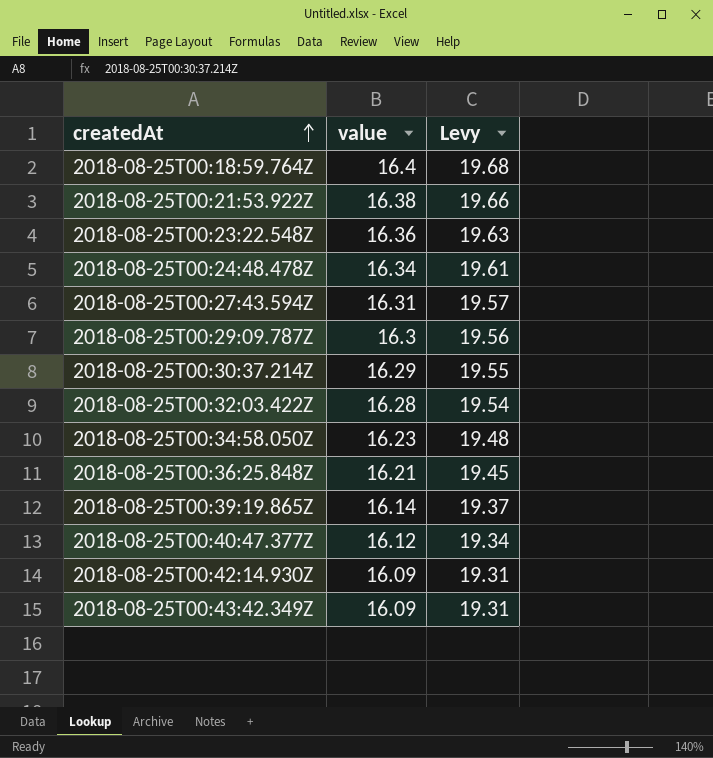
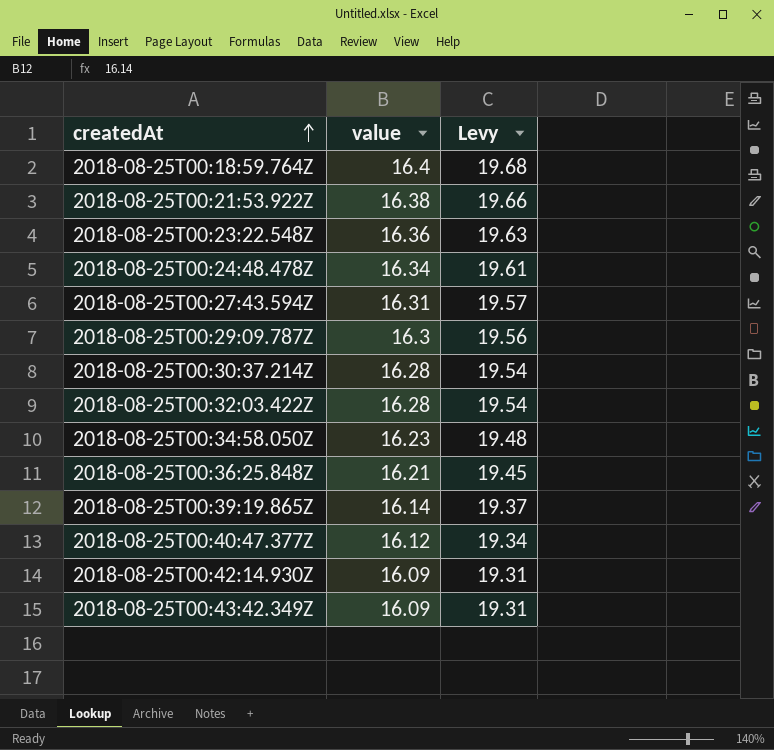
2018-08-25T00:30:37.214Z | value: 16.29 -> 16.28
2018-08-25T00:30:37.214Z | Levy: 19.55 -> 19.54

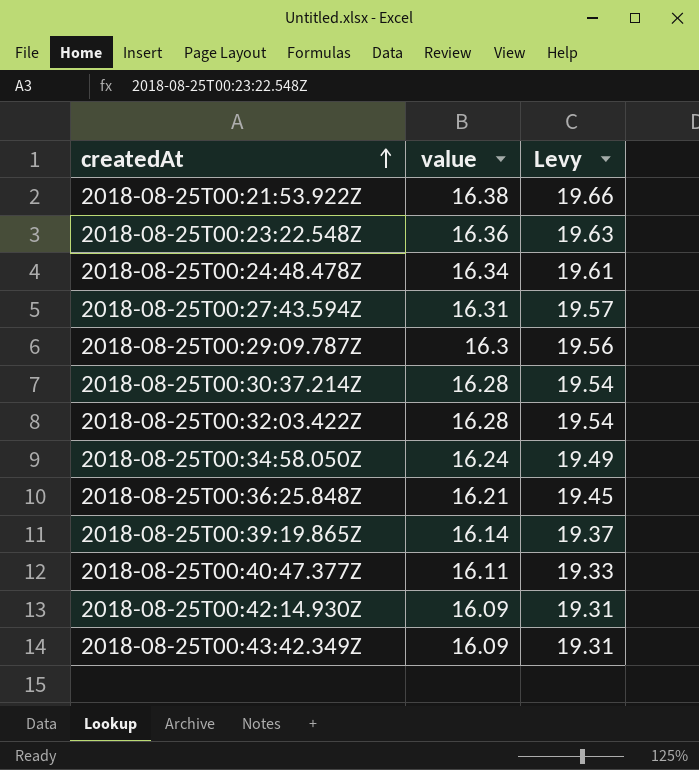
row 2018-08-25T00:18:59.764Z: 16.4 | 19.68 -> none
2018-08-25T00:34:58.050Z | value: 16.23 -> 16.24
2018-08-25T00:34:58.050Z | Levy: 19.48 -> 19.49
2018-08-25T00:40:47.377Z | value: 16.12 -> 16.11
2018-08-25T00:40:47.377Z | Levy: 19.34 -> 19.33

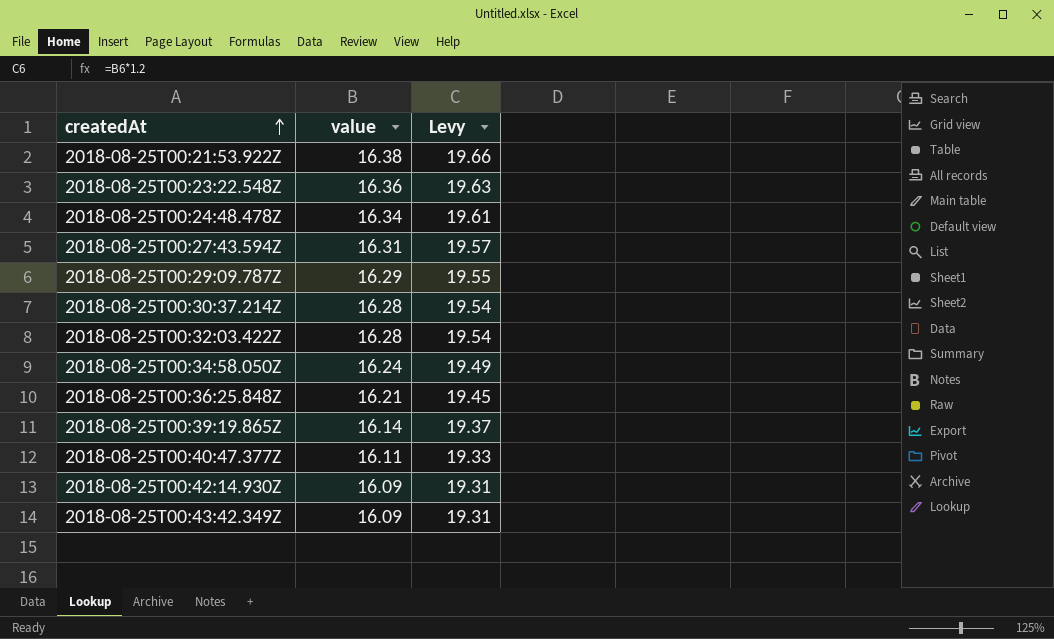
2018-08-25T00:29:09.787Z | value: 16.3 -> 16.29
2018-08-25T00:29:09.787Z | Levy: 19.56 -> 19.55

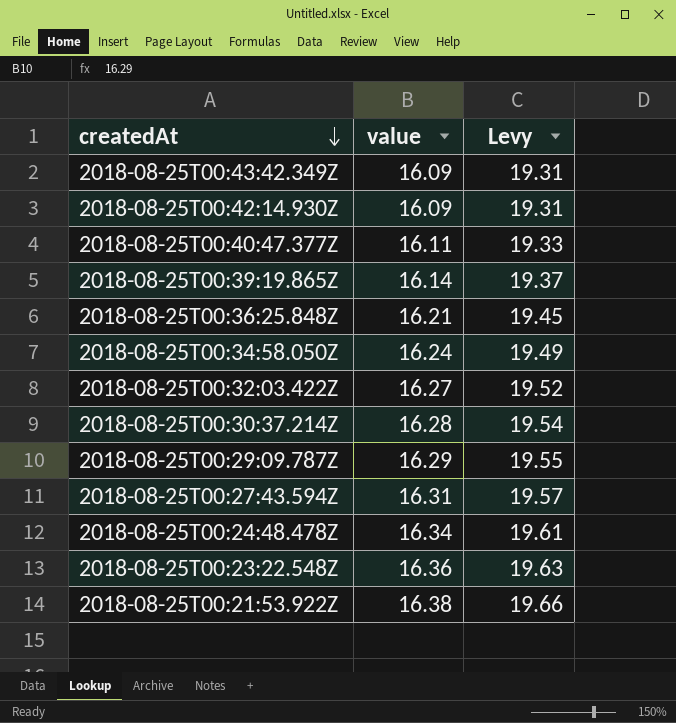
row order: createdAt ascending -> createdAt descending
2018-08-25T00:32:03.422Z | value: 16.28 -> 16.27
2018-08-25T00:32:03.422Z | Levy: 19.54 -> 19.52

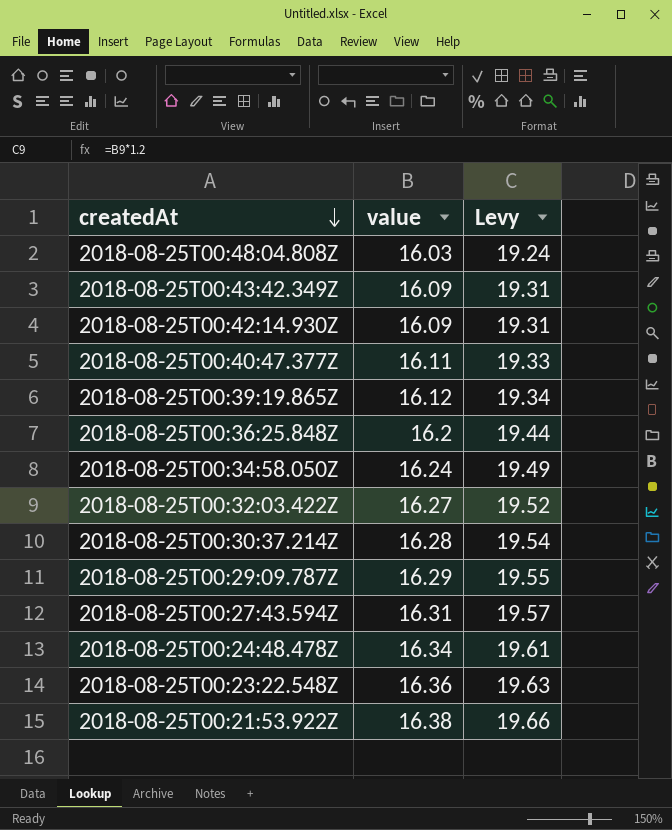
row 2018-08-25T00:48:04.808Z: none -> 16.03 | 19.24
2018-08-25T00:39:19.865Z | value: 16.14 -> 16.12
2018-08-25T00:39:19.865Z | Levy: 19.37 -> 19.34
2018-08-25T00:36:25.848Z | value: 16.21 -> 16.2
2018-08-25T00:36:25.848Z | Levy: 19.45 -> 19.44

